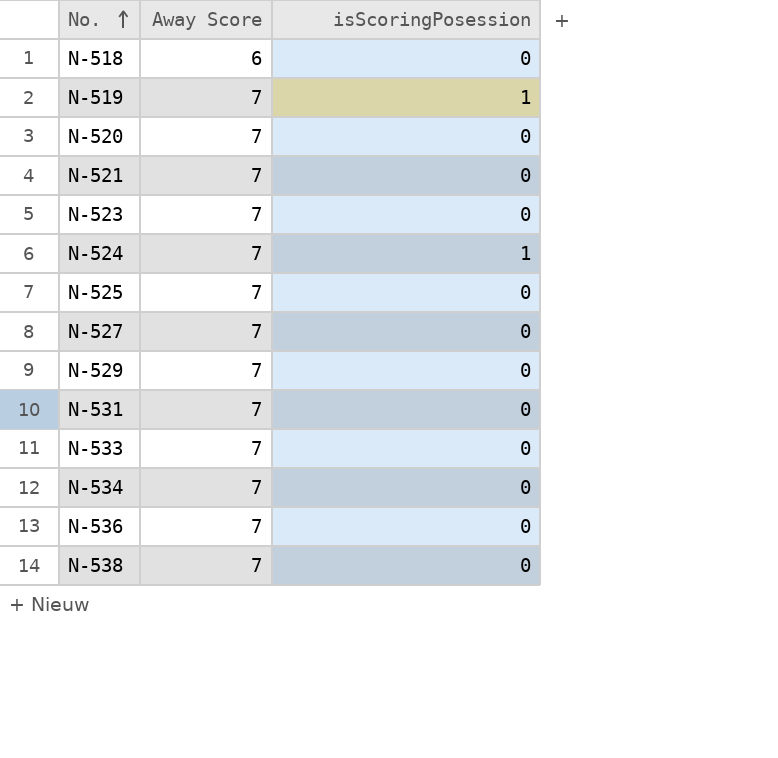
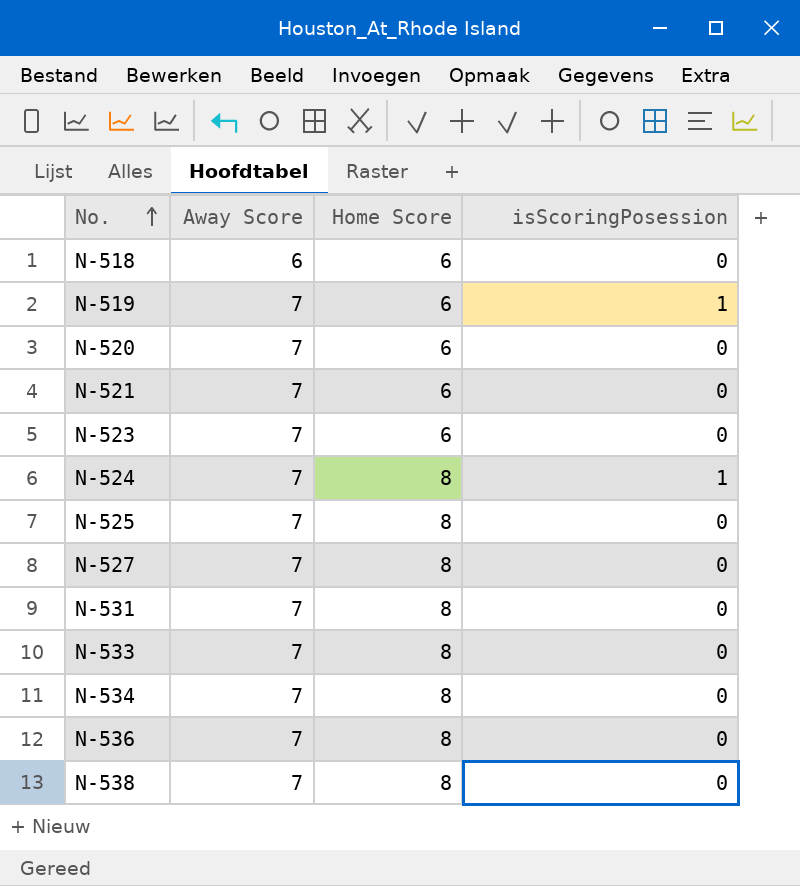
column Home Score | position: none -> 3
row N-529: 7 | 0 -> none

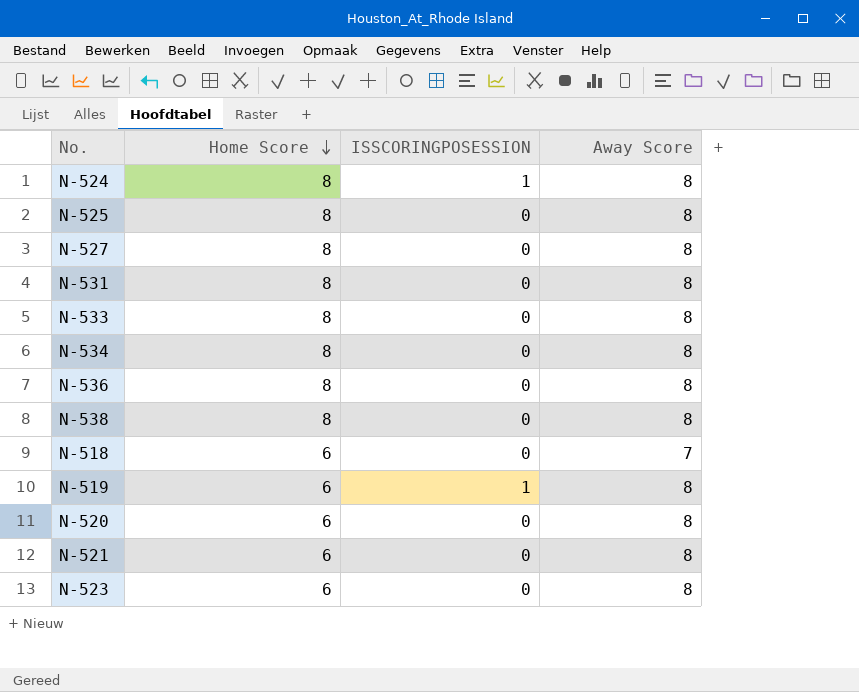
row order: No. ascending -> Home Score descending
column name: isScoringPosession -> ISSCORINGPOSESSION
column Away Score | position: 2 -> 4
N-524 | Away Score: 7 -> 8
N-525 | Away Score: 7 -> 8
N-527 | Away Score: 7 -> 8
N-531 | Away Score: 7 -> 8
N-533 | Away Score: 7 -> 8
N-534 | Away Score: 7 -> 8
N-536 | Away Score: 7 -> 8
N-538 | Away Score: 7 -> 8
N-518 | Away Score: 6 -> 7
N-519 | Away Score: 7 -> 8
N-520 | Away Score: 7 -> 8
N-521 | Away Score: 7 -> 8
N-523 | Away Score: 7 -> 8

